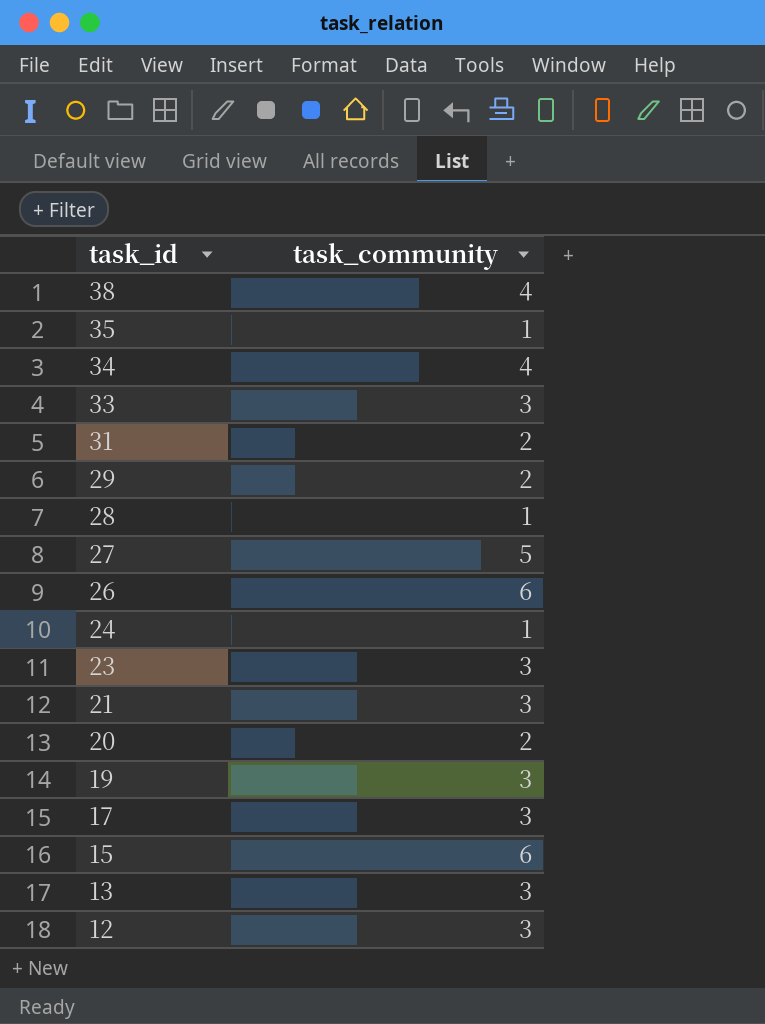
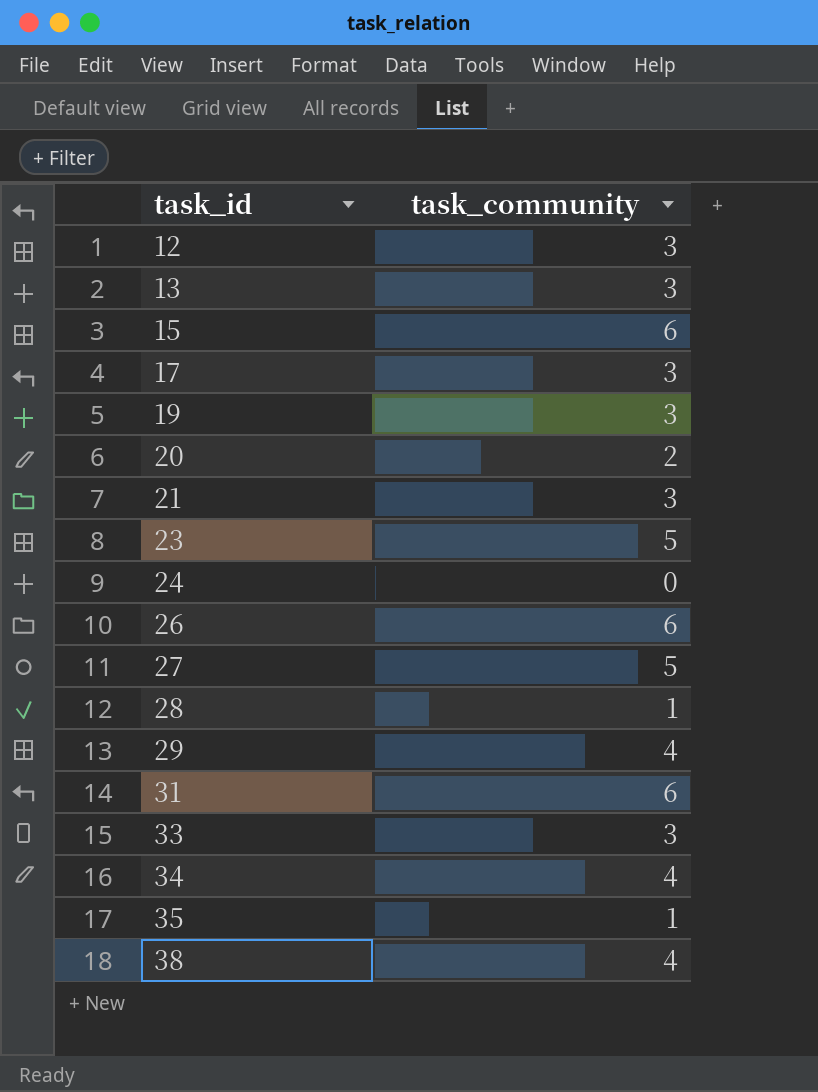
row order: task_id descending -> task_id ascending
23 | task_community: 3 -> 5
24 | task_community: 1 -> 0
29 | task_community: 2 -> 4
31 | task_community: 2 -> 6

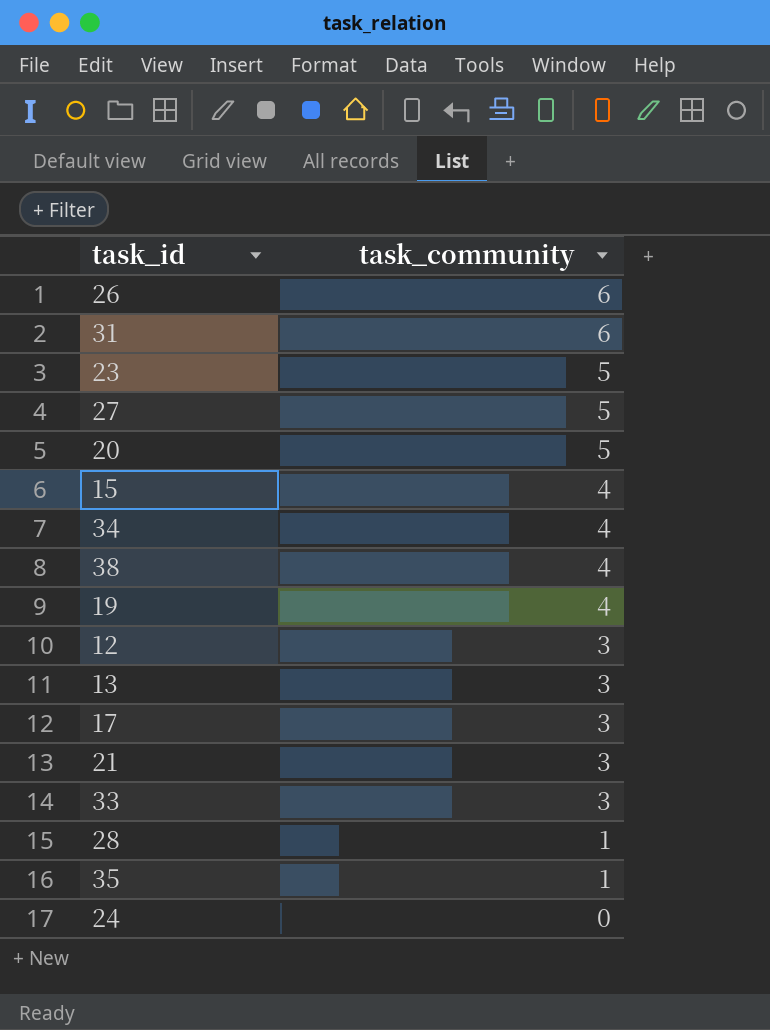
row order: task_id ascending -> task_community descending
row 29: 4 -> none
20 | task_community: 2 -> 5
15 | task_community: 6 -> 4
19 | task_community: 3 -> 4

